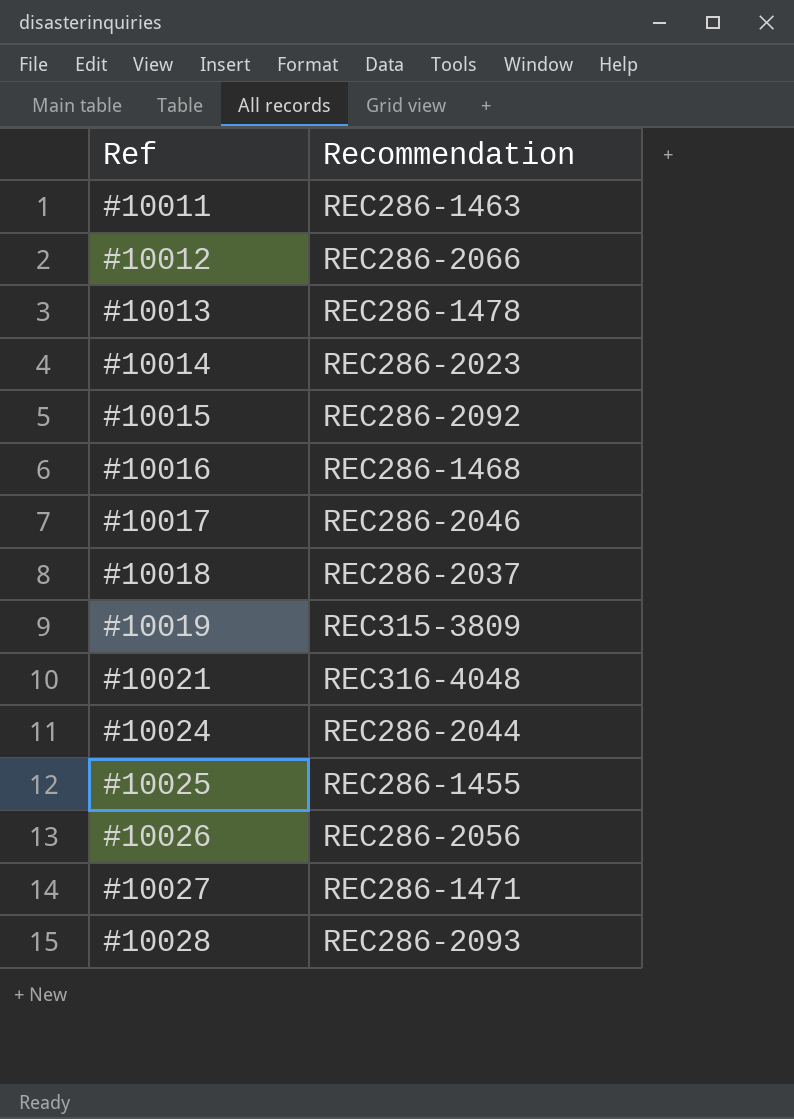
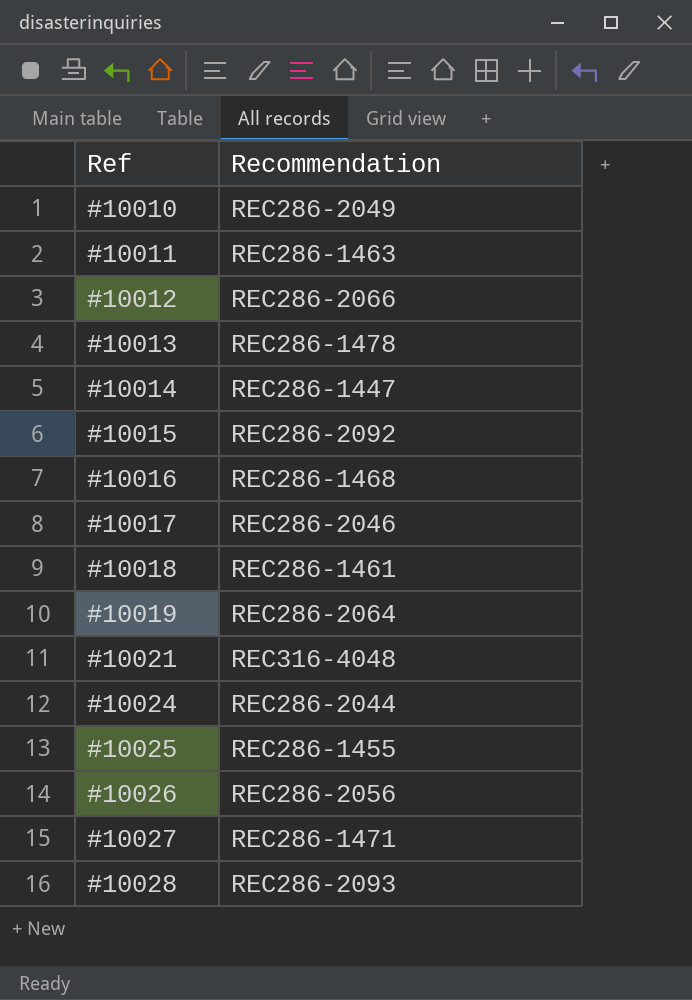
row #10010: none -> REC286-2049
#10014 | Recommendation: REC286-2023 -> REC286-1447
#10018 | Recommendation: REC286-2037 -> REC286-1461
#10019 | Recommendation: REC315-3809 -> REC286-2064

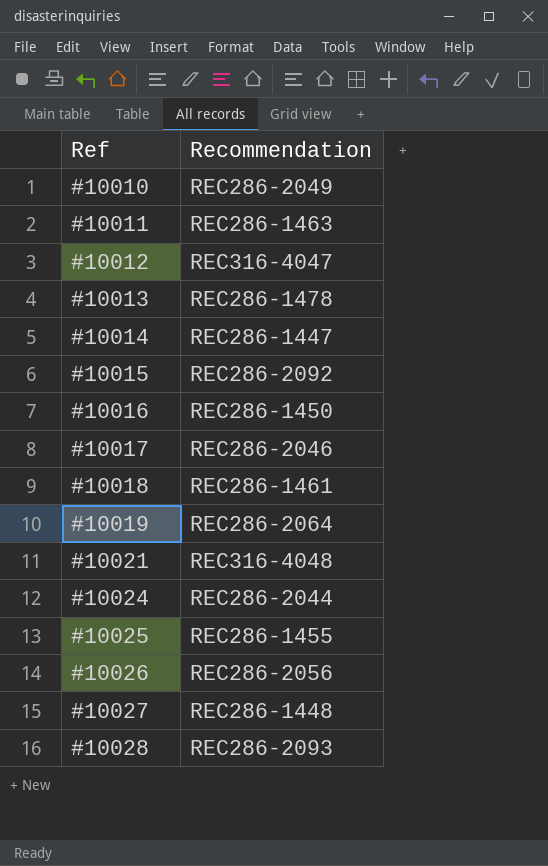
#10012 | Recommendation: REC286-2066 -> REC316-4047
#10016 | Recommendation: REC286-1468 -> REC286-1450
#10027 | Recommendation: REC286-1471 -> REC286-1448

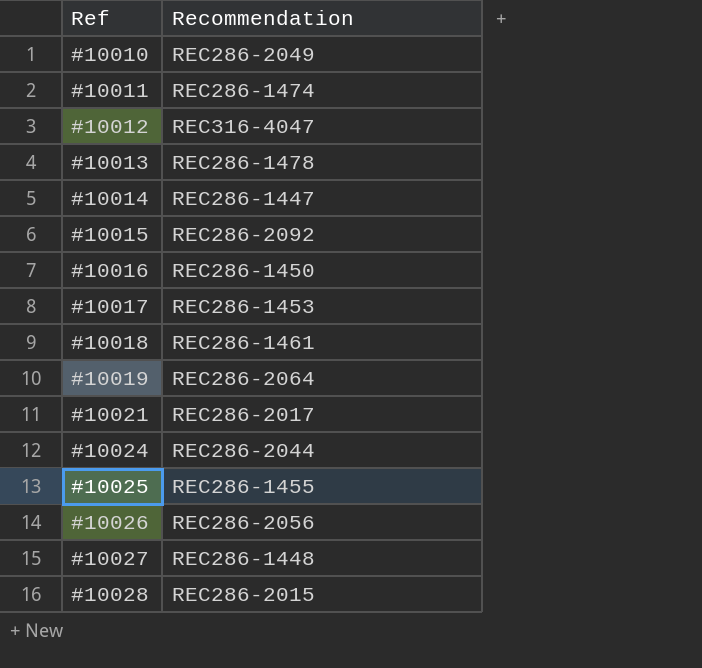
#10011 | Recommendation: REC286-1463 -> REC286-1474
#10017 | Recommendation: REC286-2046 -> REC286-1453
#10021 | Recommendation: REC316-4048 -> REC286-2017
#10028 | Recommendation: REC286-2093 -> REC286-2015

